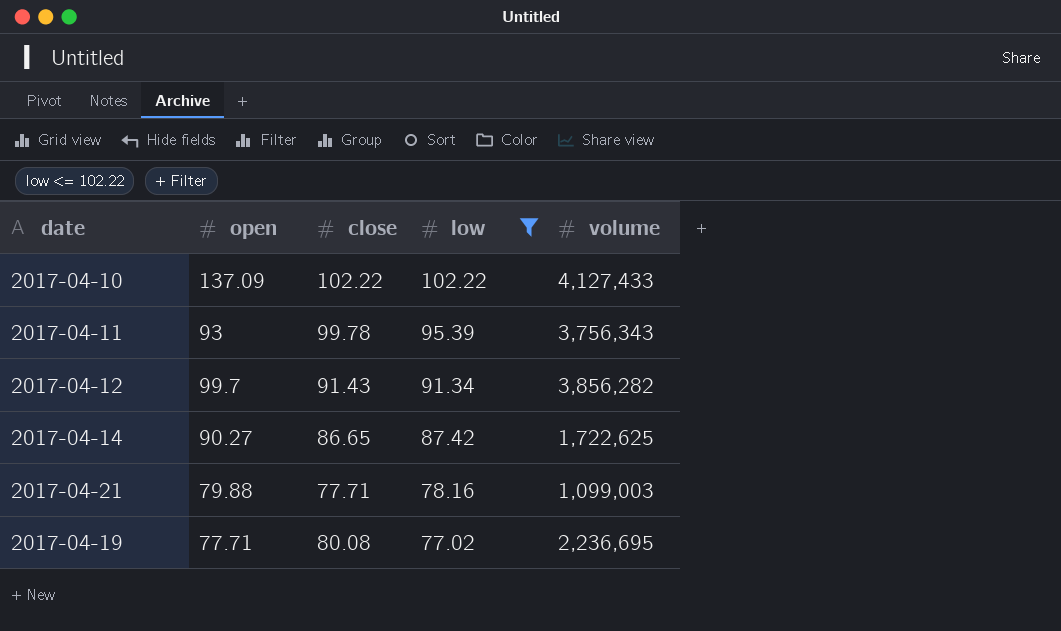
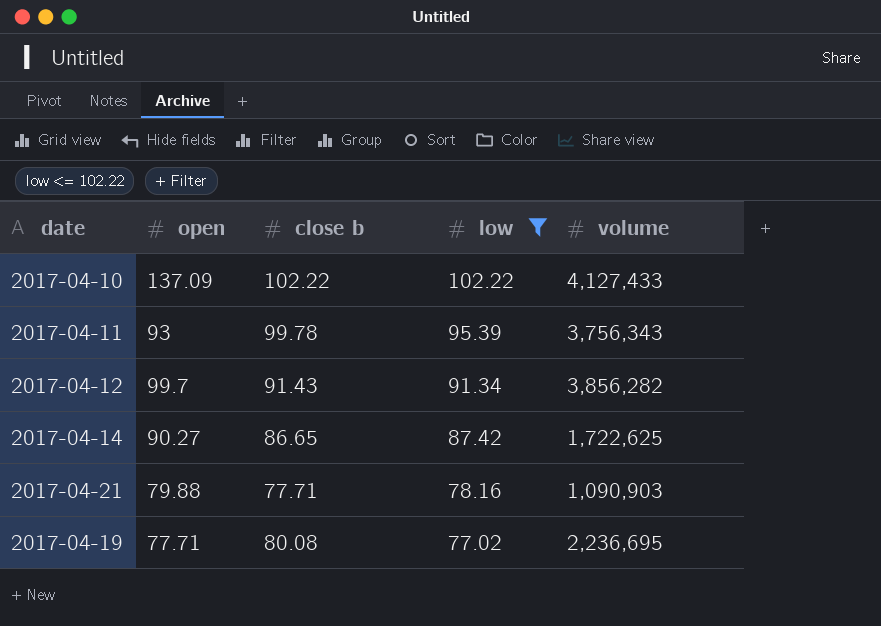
column name: close -> close b
2017-04-21 | volume: 1,099,003 -> 1,090,903

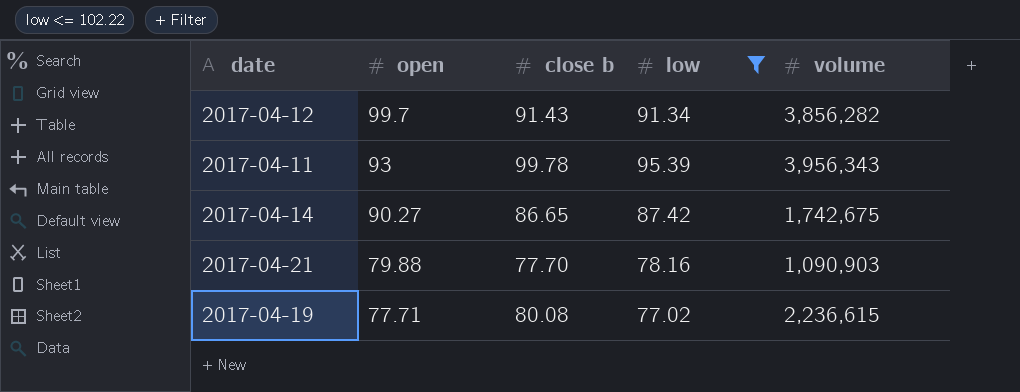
row order: low descending -> open descending
row 2017-04-10: 137.09 | 102.22 | 102.22 | 4,127,433 -> none
2017-04-11 | volume: 3,756,343 -> 3,956,343
2017-04-14 | volume: 1,722,625 -> 1,742,675
2017-04-21 | close b: 77.71 -> 77.70
2017-04-19 | volume: 2,236,695 -> 2,236,615

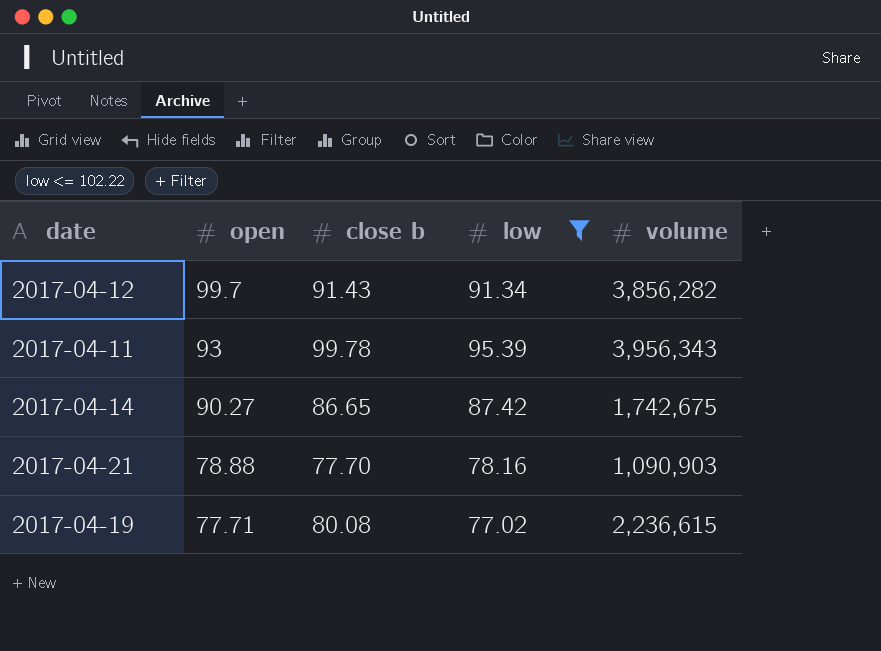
2017-04-21 | open: 79.88 -> 78.88

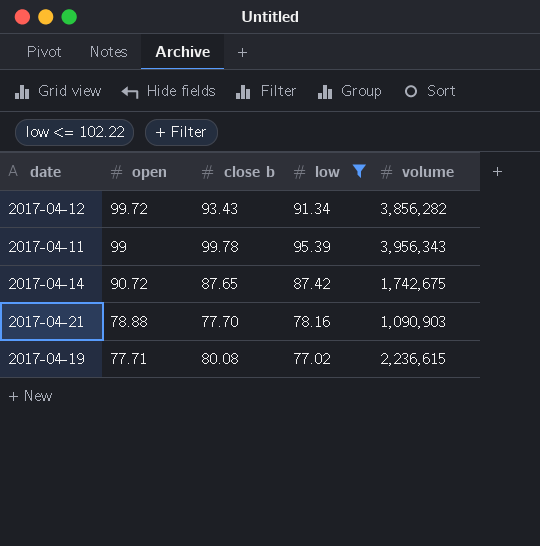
2017-04-12 | open: 99.7 -> 99.72
2017-04-12 | close b: 91.43 -> 93.43
2017-04-11 | open: 93 -> 99
2017-04-14 | open: 90.27 -> 90.72
2017-04-14 | close b: 86.65 -> 87.65

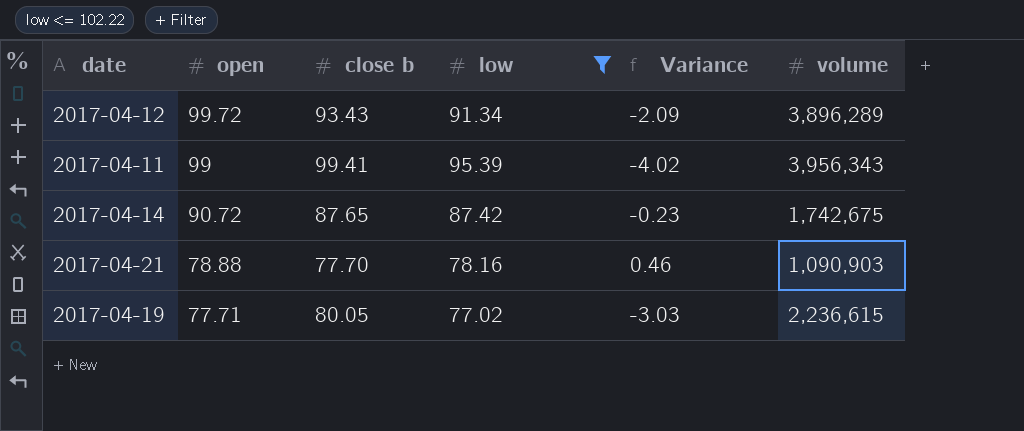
column Variance | formula: none -> [low] - [close b]
2017-04-12 | volume: 3,856,282 -> 3,896,289
2017-04-11 | close b: 99.78 -> 99.41
2017-04-19 | close b: 80.08 -> 80.05

